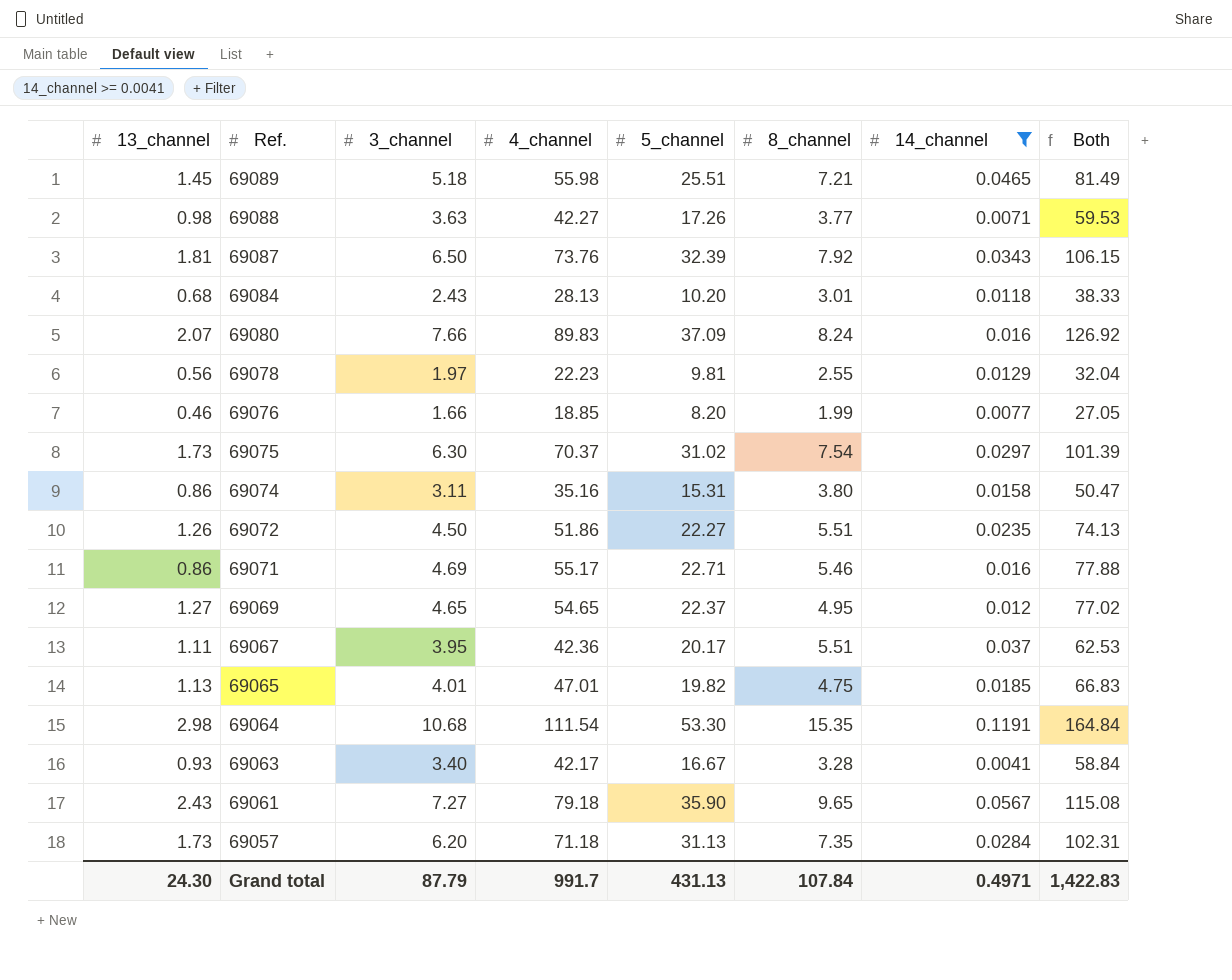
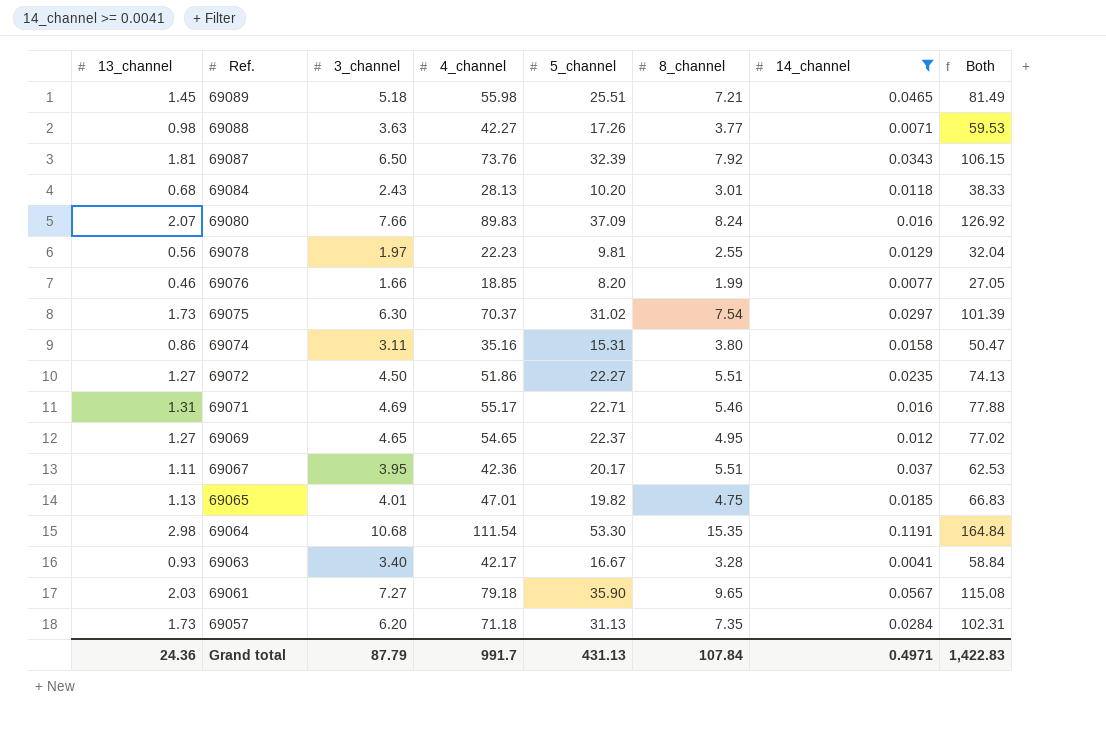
69072 | 13_channel: 1.26 -> 1.27
69071 | 13_channel: 0.86 -> 1.31
69061 | 13_channel: 2.43 -> 2.03
Grand total | 13_channel: 24.30 -> 24.36

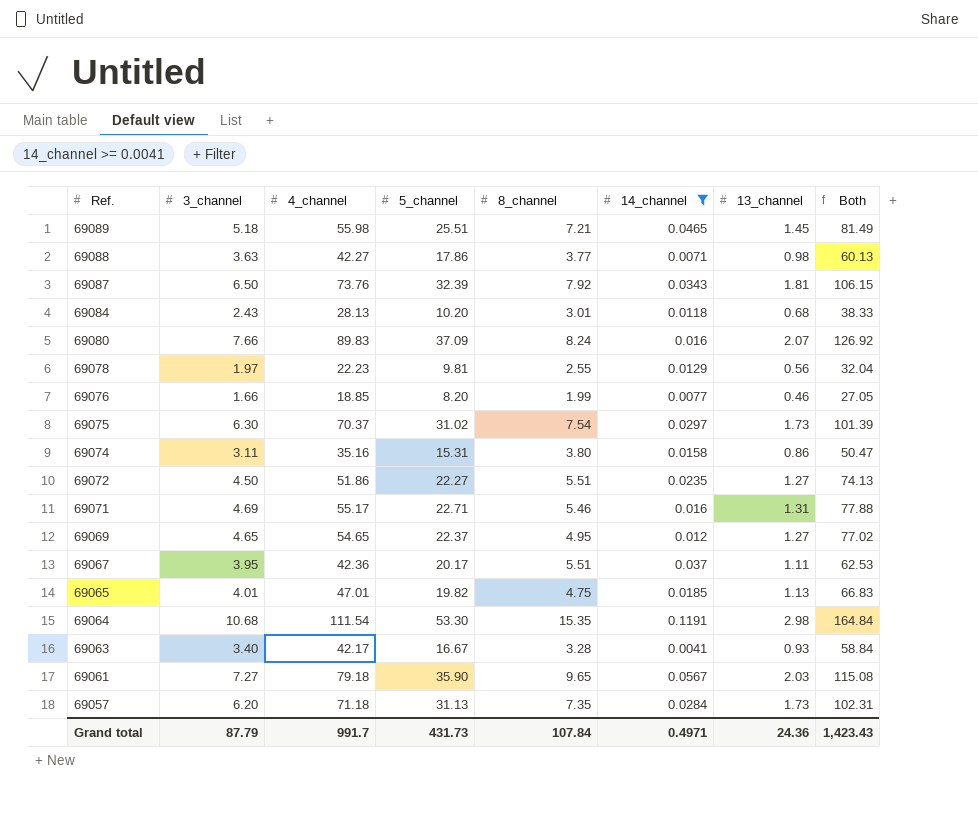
column 13_channel | position: 1 -> 7
69088 | 5_channel: 17.26 -> 17.86
69088 | Both: 59.53 -> 60.13
Grand total | 5_channel: 431.13 -> 431.73
Grand total | Both: 1,422.83 -> 1,423.43

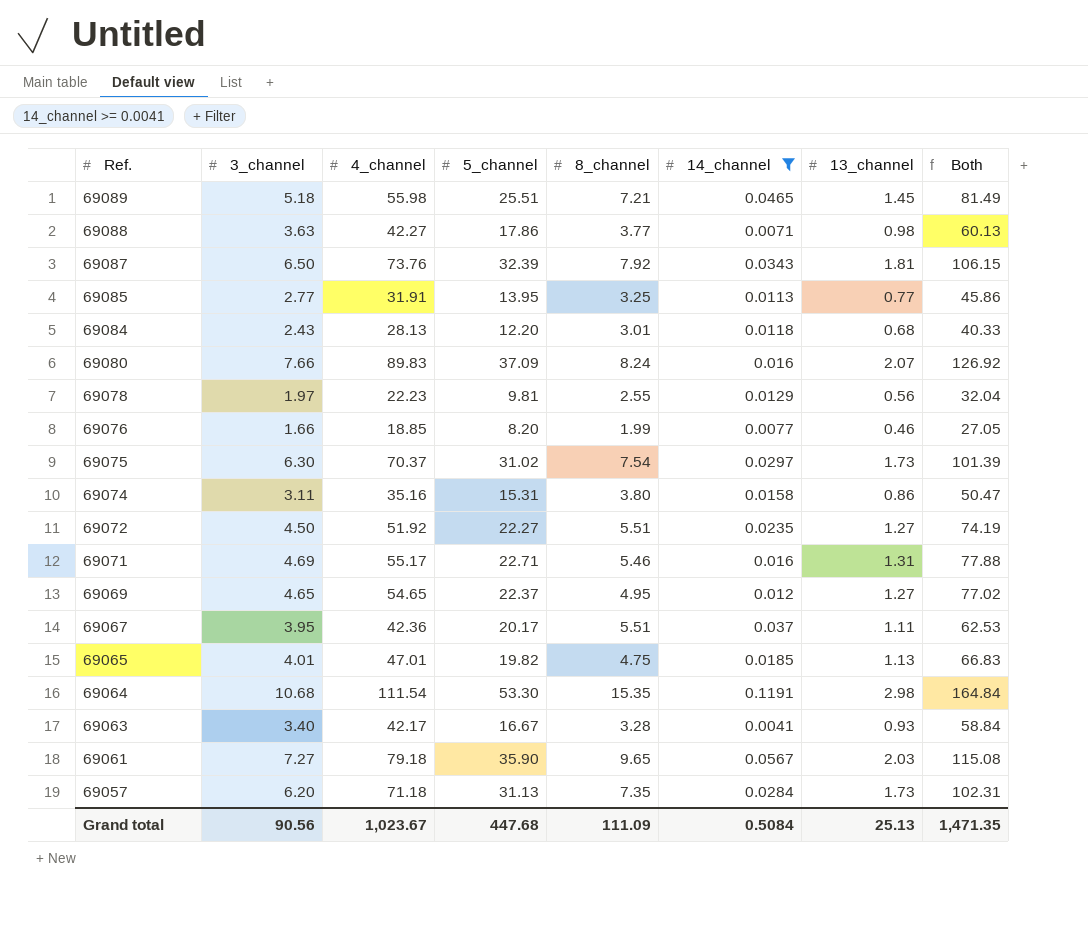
row 69085: none -> 2.77 | 31.91 | 13.95 | 3.25 | 0.0113 | 0.77 | 45.86
69084 | 5_channel: 10.20 -> 12.20
69084 | Both: 38.33 -> 40.33
69072 | 4_channel: 51.86 -> 51.92
69072 | Both: 74.13 -> 74.19
Grand total | 3_channel: 87.79 -> 90.56
Grand total | 4_channel: 991.7 -> 1,023.67
Grand total | 5_channel: 431.73 -> 447.68
Grand total | 8_channel: 107.84 -> 111.09
Grand total | 14_channel: 0.4971 -> 0.5084
Grand total | 13_channel: 24.36 -> 25.13
Grand total | Both: 1,423.43 -> 1,471.35

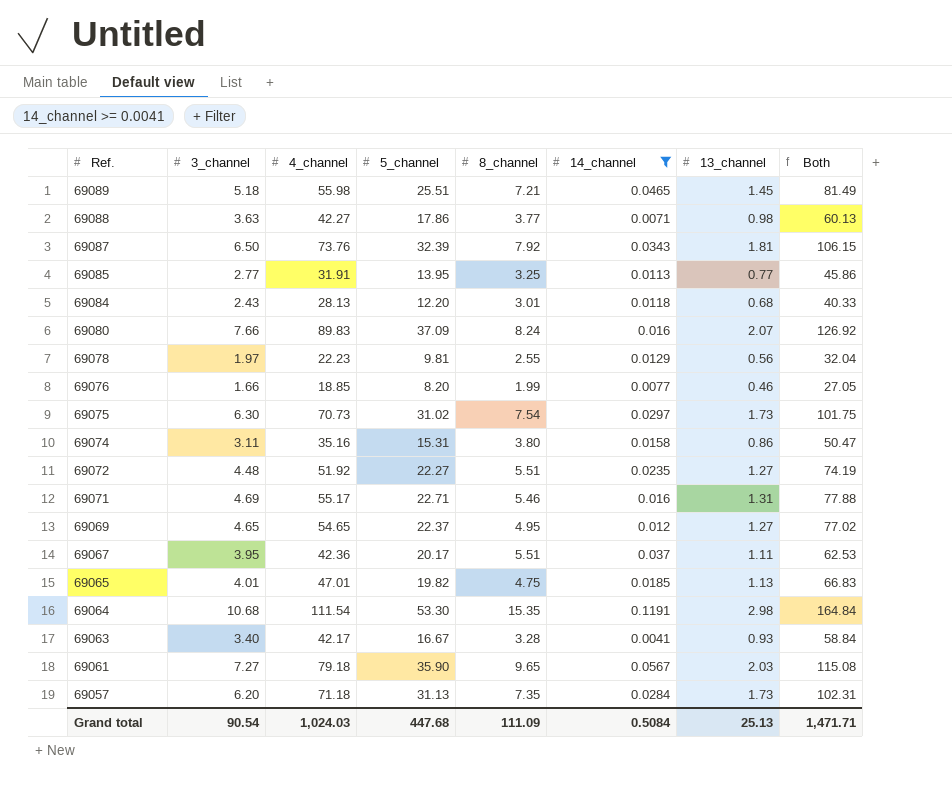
69075 | 4_channel: 70.37 -> 70.73
69075 | Both: 101.39 -> 101.75
69072 | 3_channel: 4.50 -> 4.48
Grand total | 3_channel: 90.56 -> 90.54
Grand total | 4_channel: 1,023.67 -> 1,024.03
Grand total | Both: 1,471.35 -> 1,471.71

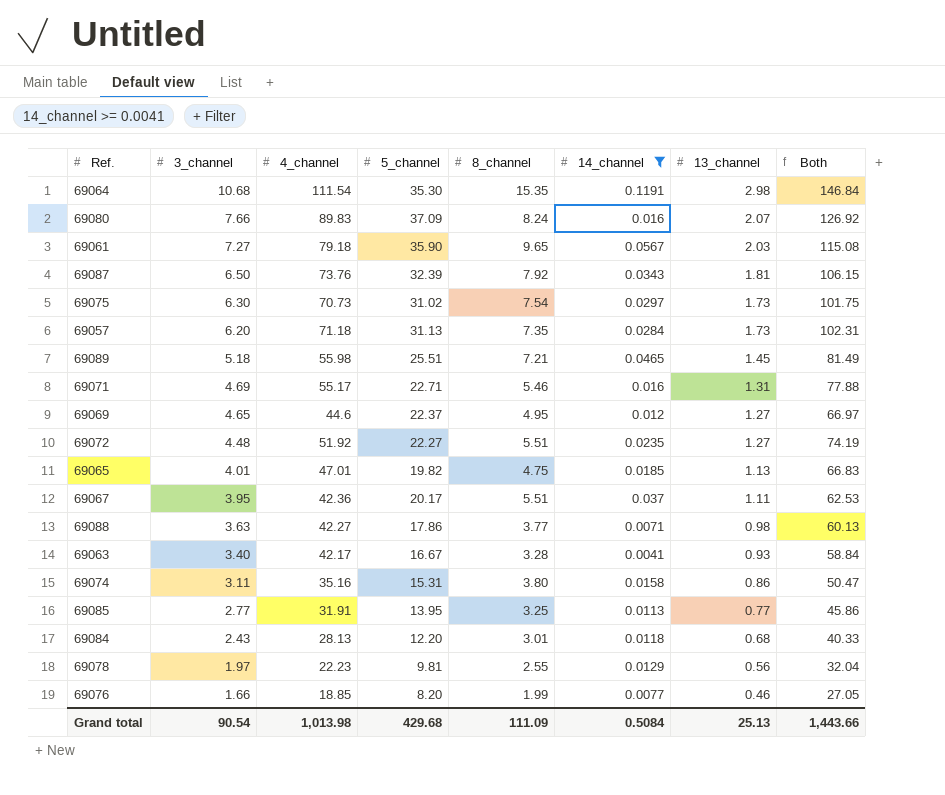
row order: Ref. descending -> 3_channel descending
69064 | 5_channel: 53.30 -> 35.30
69064 | Both: 164.84 -> 146.84
69069 | 4_channel: 54.65 -> 44.6
69069 | Both: 77.02 -> 66.97
Grand total | 4_channel: 1,024.03 -> 1,013.98
Grand total | 5_channel: 447.68 -> 429.68
Grand total | Both: 1,471.71 -> 1,443.66

